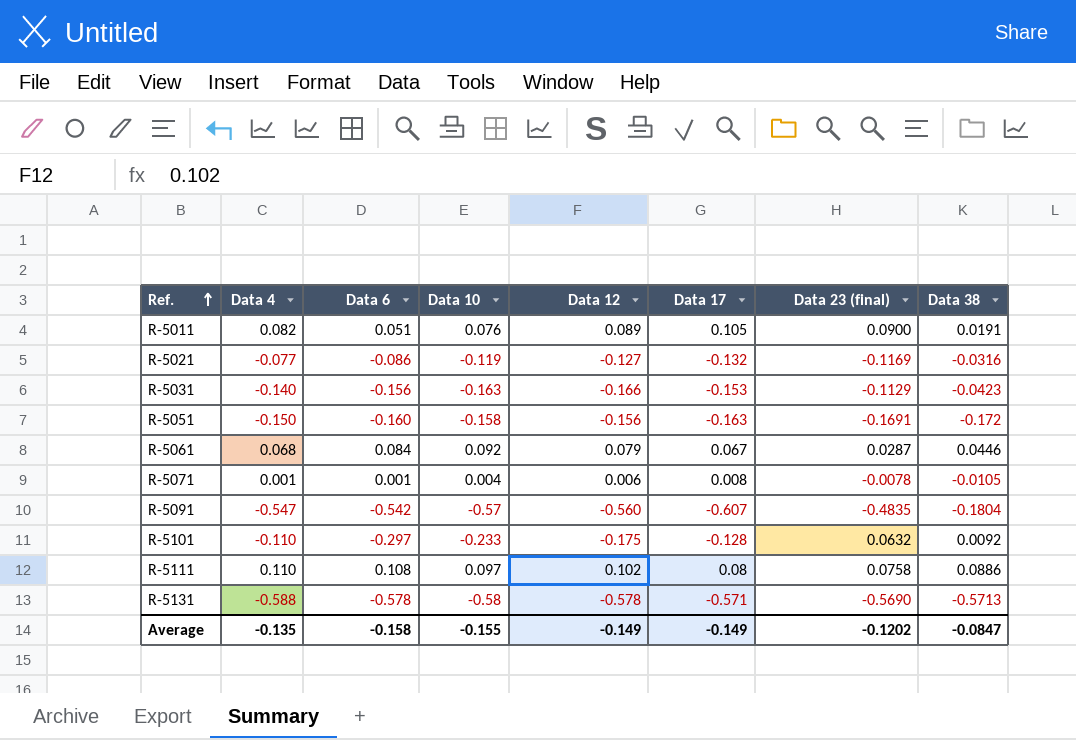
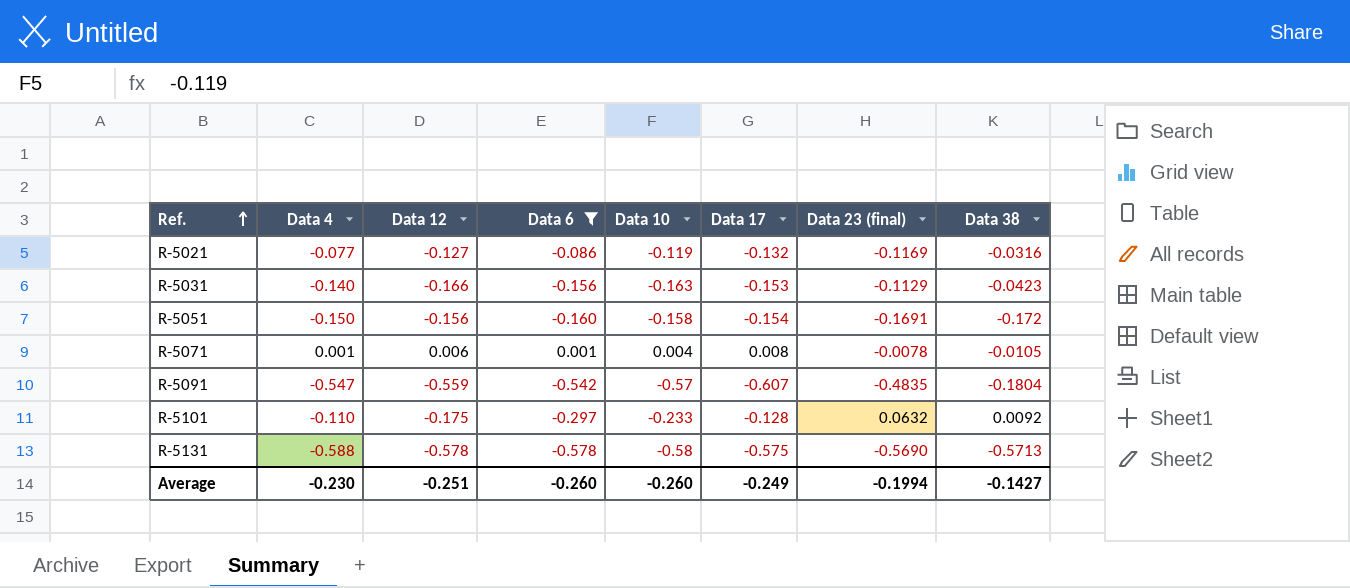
filter: none -> Data 6 <= 0.001
column Data 12 | position: 5 -> 3
R-5051 | Data 17: -0.163 -> -0.154
R-5091 | Data 12: -0.560 -> -0.559
R-5131 | Data 17: -0.571 -> -0.575
Average | Data 4: -0.135 -> -0.230
Average | Data 12: -0.149 -> -0.251
Average | Data 6: -0.158 -> -0.260
Average | Data 10: -0.155 -> -0.260
Average | Data 17: -0.149 -> -0.249
Average | Data 23 (final): -0.1202 -> -0.1994
Average | Data 38: -0.0847 -> -0.1427

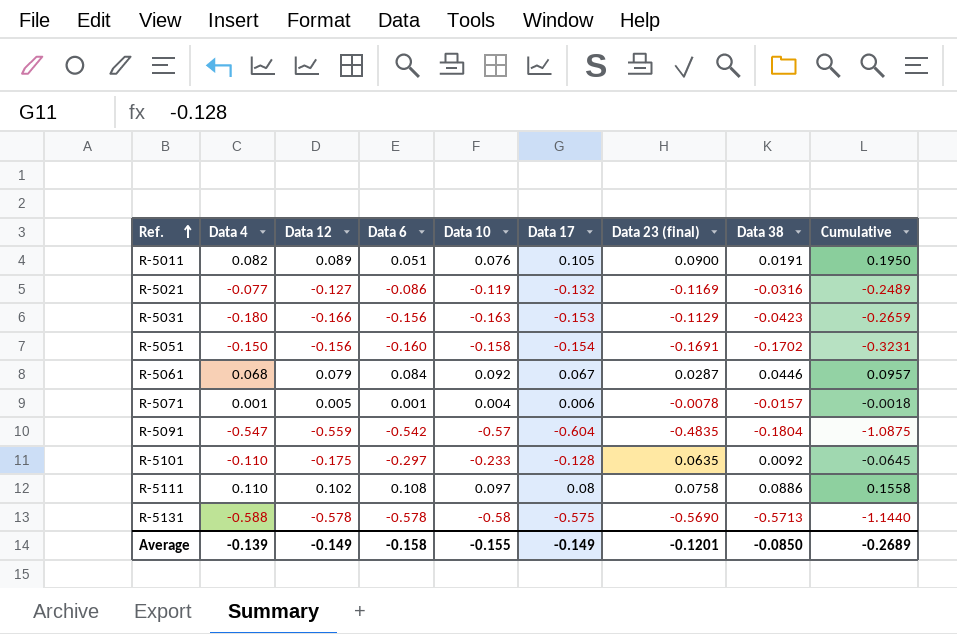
filter: Data 6 <= 0.001 -> none
column Cumulative | formula: none -> [Data 17] + [Data 23 (final)]
R-5031 | Data 4: -0.140 -> -0.180
R-5051 | Data 38: -0.172 -> -0.1702
R-5071 | Data 12: 0.006 -> 0.005
R-5071 | Data 17: 0.008 -> 0.006
R-5071 | Data 38: -0.0105 -> -0.0157
R-5091 | Data 17: -0.607 -> -0.604
R-5101 | Data 23 (final): 0.0632 -> 0.0635
Average | Data 4: -0.230 -> -0.139
Average | Data 12: -0.251 -> -0.149
Average | Data 6: -0.260 -> -0.158
Average | Data 10: -0.260 -> -0.155
Average | Data 17: -0.249 -> -0.149
Average | Data 23 (final): -0.1994 -> -0.1201
Average | Data 38: -0.1427 -> -0.0850

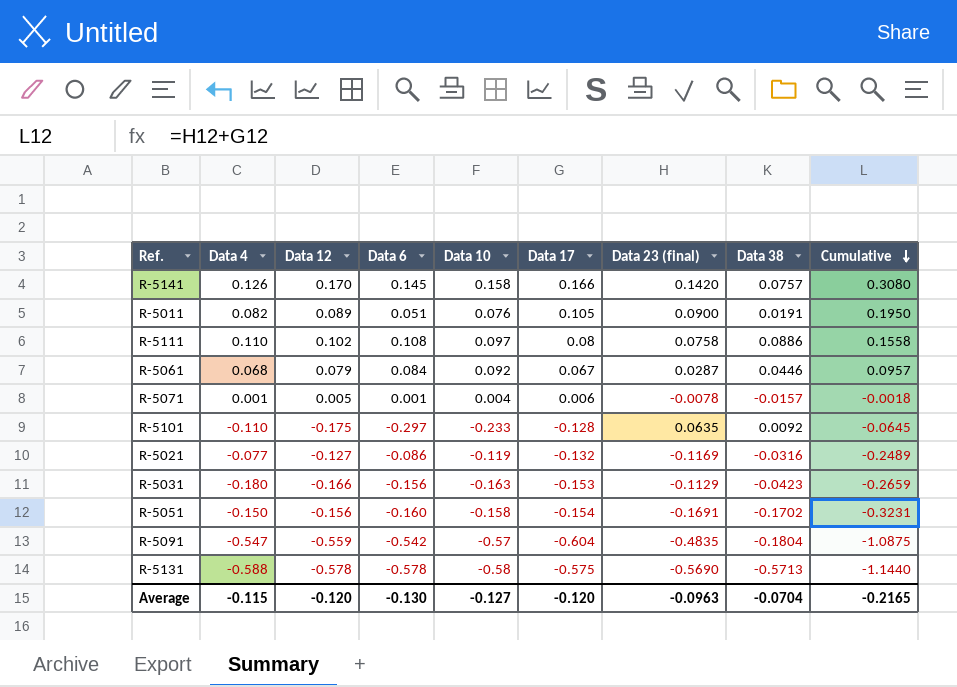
row order: Ref. ascending -> Cumulative descending
row R-5141: none -> 0.126 | 0.170 | 0.145 | 0.158 | 0.166 | 0.1420 | 0.0757 | 0.3080
Average | Data 4: -0.139 -> -0.115
Average | Data 12: -0.149 -> -0.120
Average | Data 6: -0.158 -> -0.130
Average | Data 10: -0.155 -> -0.127
Average | Data 17: -0.149 -> -0.120
Average | Data 23 (final): -0.1201 -> -0.0963
Average | Data 38: -0.0850 -> -0.0704
Average | Cumulative: -0.2689 -> -0.2165

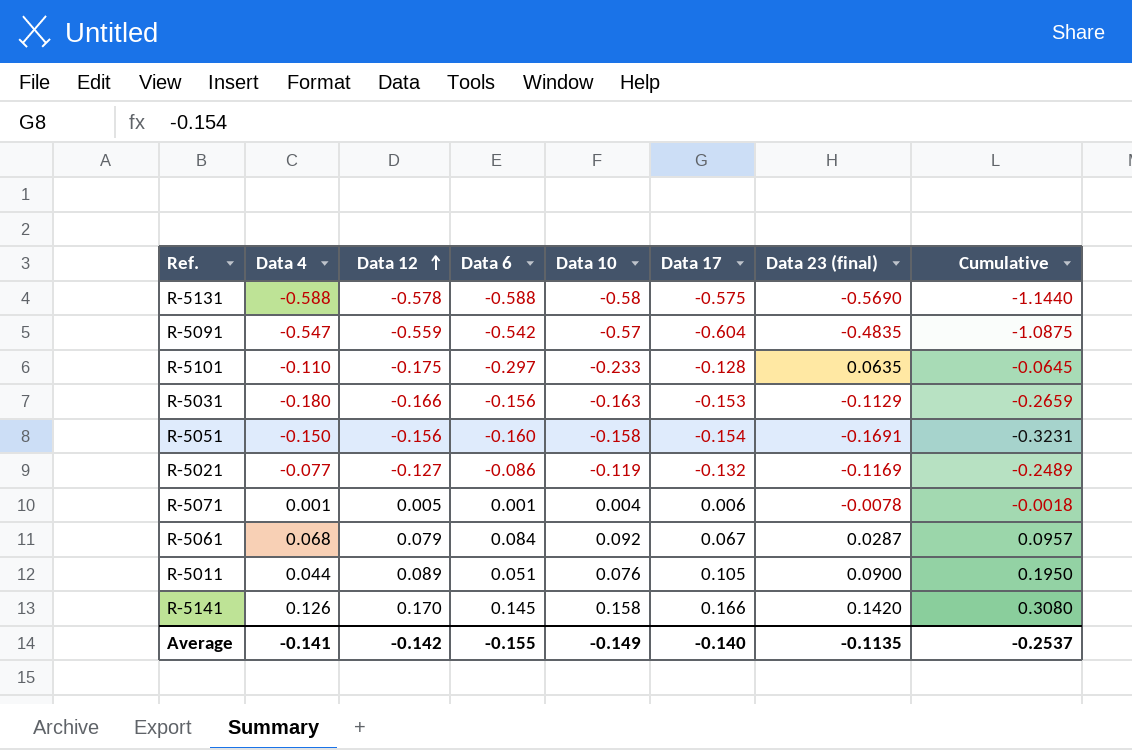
row order: Cumulative descending -> Data 12 ascending
column Data 38 | position: 8 -> none
row R-5111: 0.110 | 0.102 | 0.108 | 0.097 | 0.08 | 0.0758 | 0.0886 | 0.1558 -> none
R-5131 | Data 6: -0.578 -> -0.588
R-5011 | Data 4: 0.082 -> 0.044
Average | Data 4: -0.115 -> -0.141
Average | Data 12: -0.120 -> -0.142
Average | Data 6: -0.130 -> -0.155
Average | Data 10: -0.127 -> -0.149
Average | Data 17: -0.120 -> -0.140
Average | Data 23 (final): -0.0963 -> -0.1135
Average | Cumulative: -0.2165 -> -0.2537

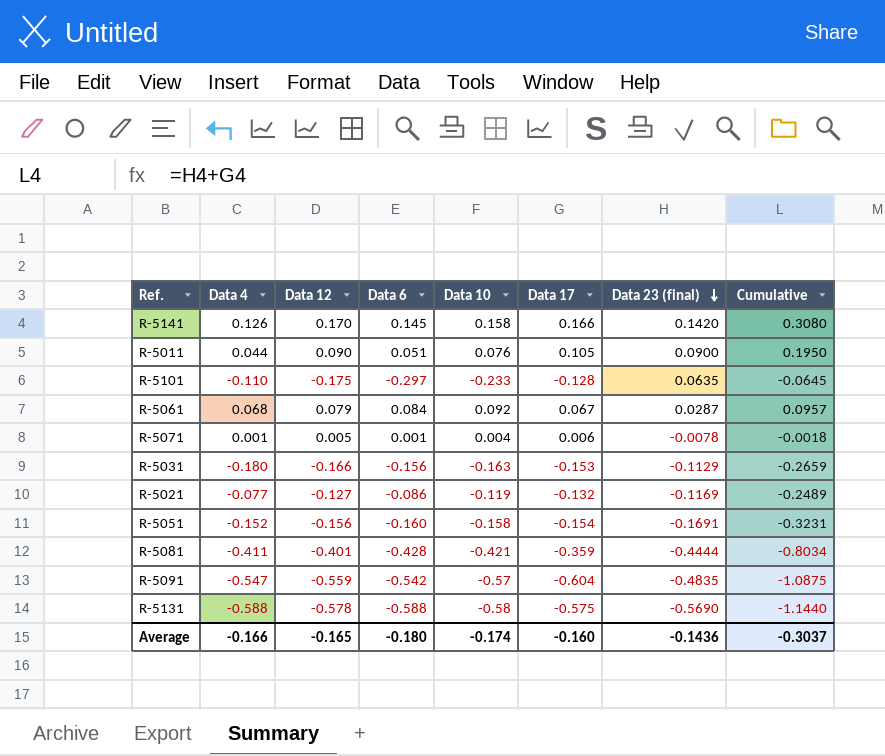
row order: Data 12 ascending -> Data 23 (final) descending
R-5011 | Data 12: 0.089 -> 0.090
R-5051 | Data 4: -0.150 -> -0.152
row R-5081: none -> -0.411 | -0.401 | -0.428 | -0.421 | -0.359 | -0.4444 | -0.8034
Average | Data 4: -0.141 -> -0.166
Average | Data 12: -0.142 -> -0.165
Average | Data 6: -0.155 -> -0.180
Average | Data 10: -0.149 -> -0.174
Average | Data 17: -0.140 -> -0.160
Average | Data 23 (final): -0.1135 -> -0.1436
Average | Cumulative: -0.2537 -> -0.3037

